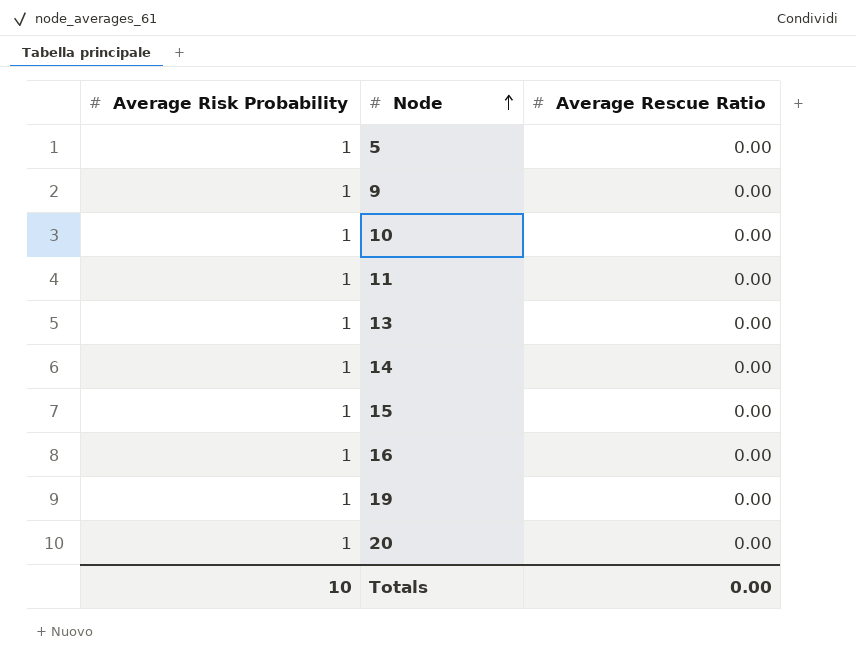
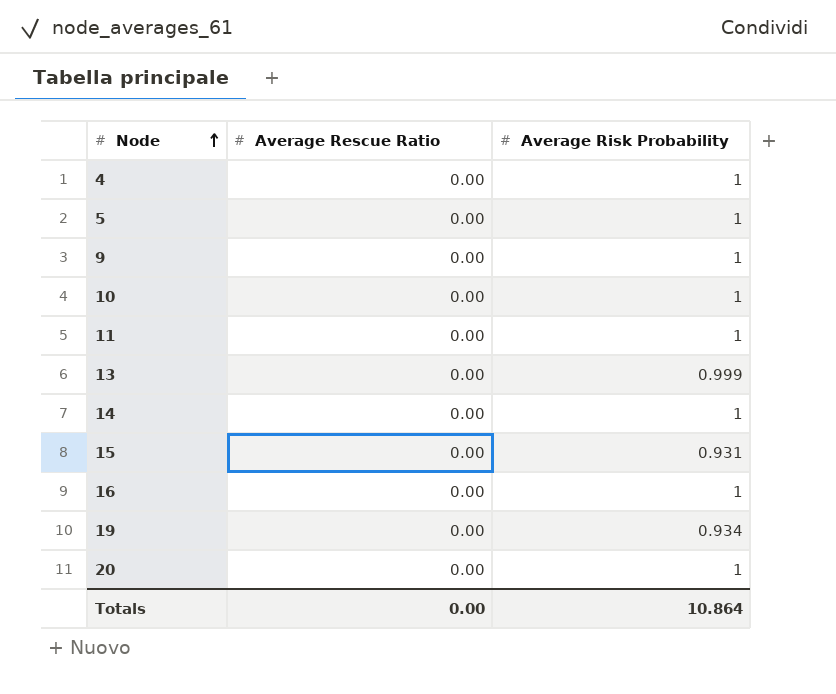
column Average Risk Probability | position: 1 -> 3
row 4: none -> 0.00 | 1
13 | Average Risk Probability: 1 -> 0.999
15 | Average Risk Probability: 1 -> 0.931
19 | Average Risk Probability: 1 -> 0.934
Totals | Average Risk Probability: 10 -> 10.864

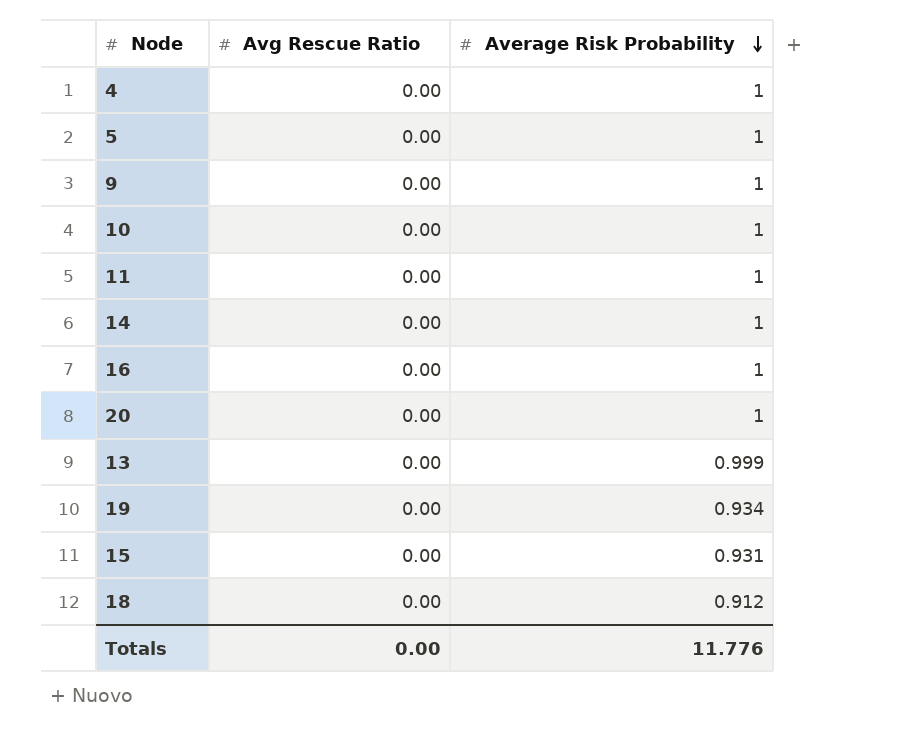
row order: Node ascending -> Average Risk Probability descending
column name: Average Rescue Ratio -> Avg Rescue Ratio
row 18: none -> 0.00 | 0.912
Totals | Average Risk Probability: 10.864 -> 11.776

